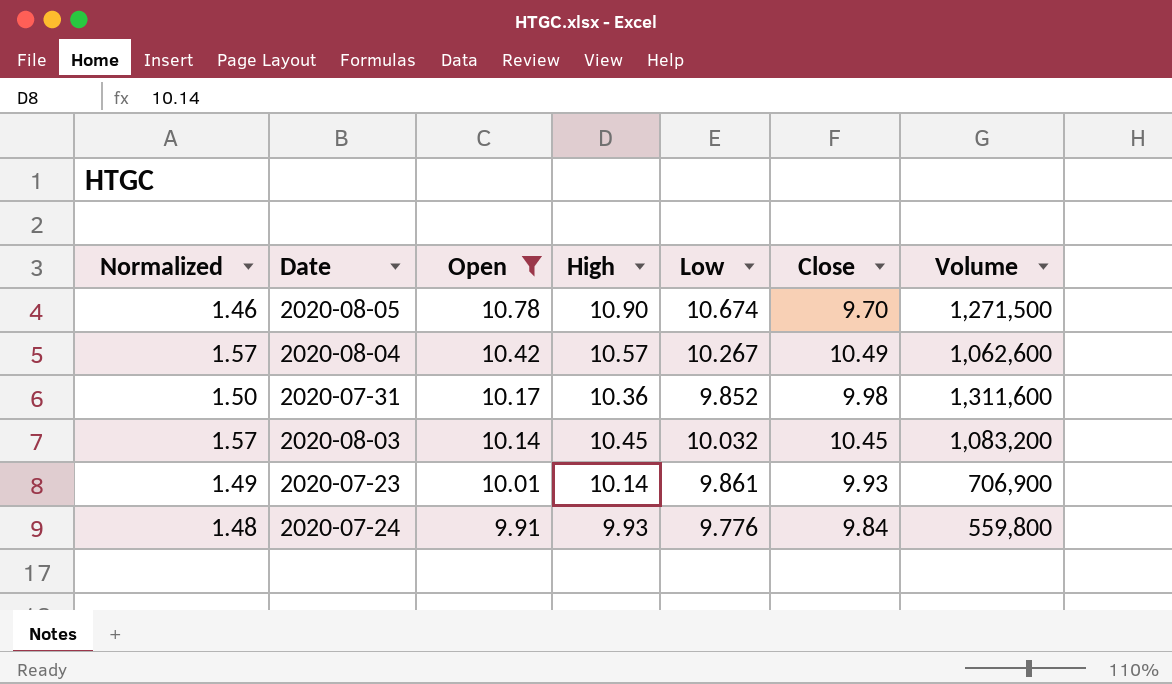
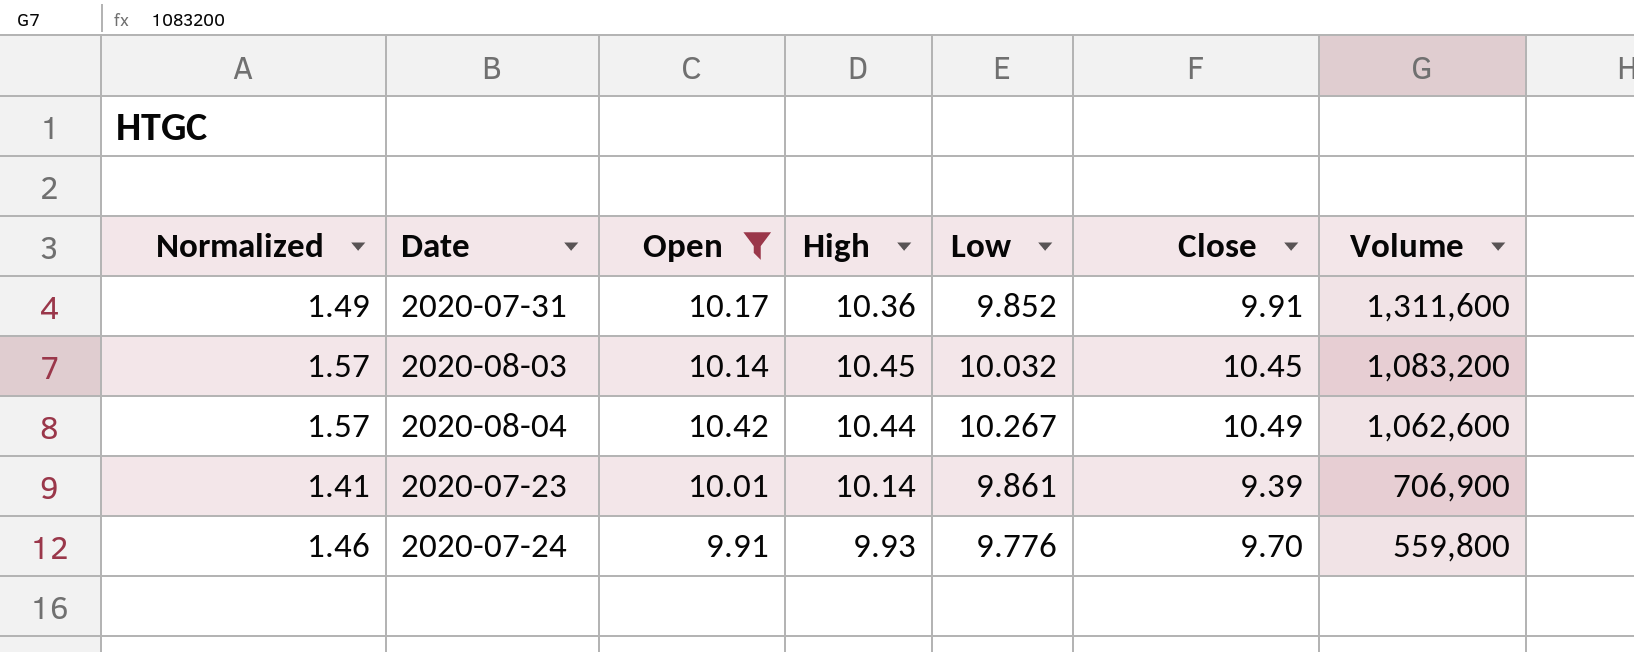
row order: Open descending -> Volume descending
row 2020-08-05: 1.46 | 10.78 | 10.90 | 10.674 | 9.70 | 1,271,500 -> none
2020-07-31 | Normalized: 1.50 -> 1.49
2020-07-31 | Close: 9.98 -> 9.91
2020-08-04 | High: 10.57 -> 10.44
2020-07-23 | Normalized: 1.49 -> 1.41
2020-07-23 | Close: 9.93 -> 9.39
2020-07-24 | Normalized: 1.48 -> 1.46
2020-07-24 | Close: 9.84 -> 9.70

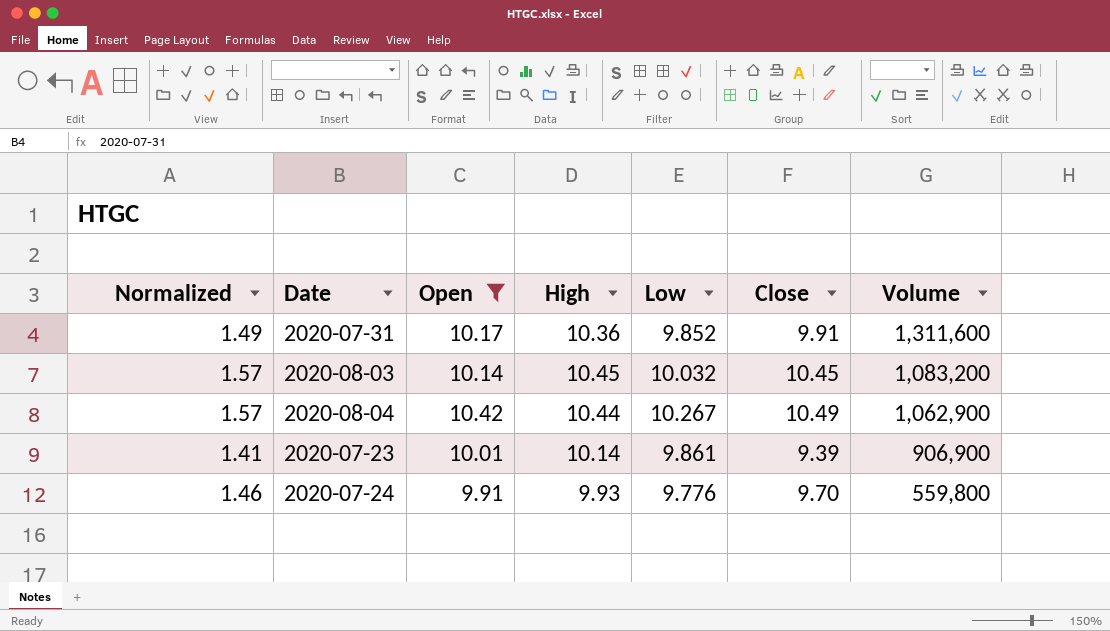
2020-08-04 | Volume: 1,062,600 -> 1,062,900
2020-07-23 | Volume: 706,900 -> 906,900

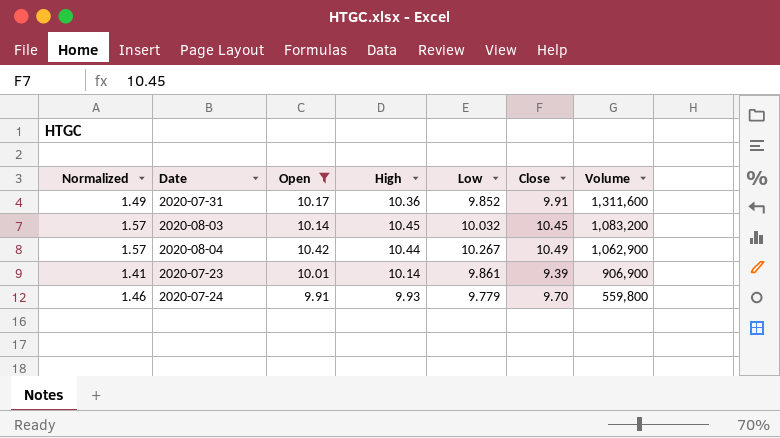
2020-07-24 | Low: 9.776 -> 9.779

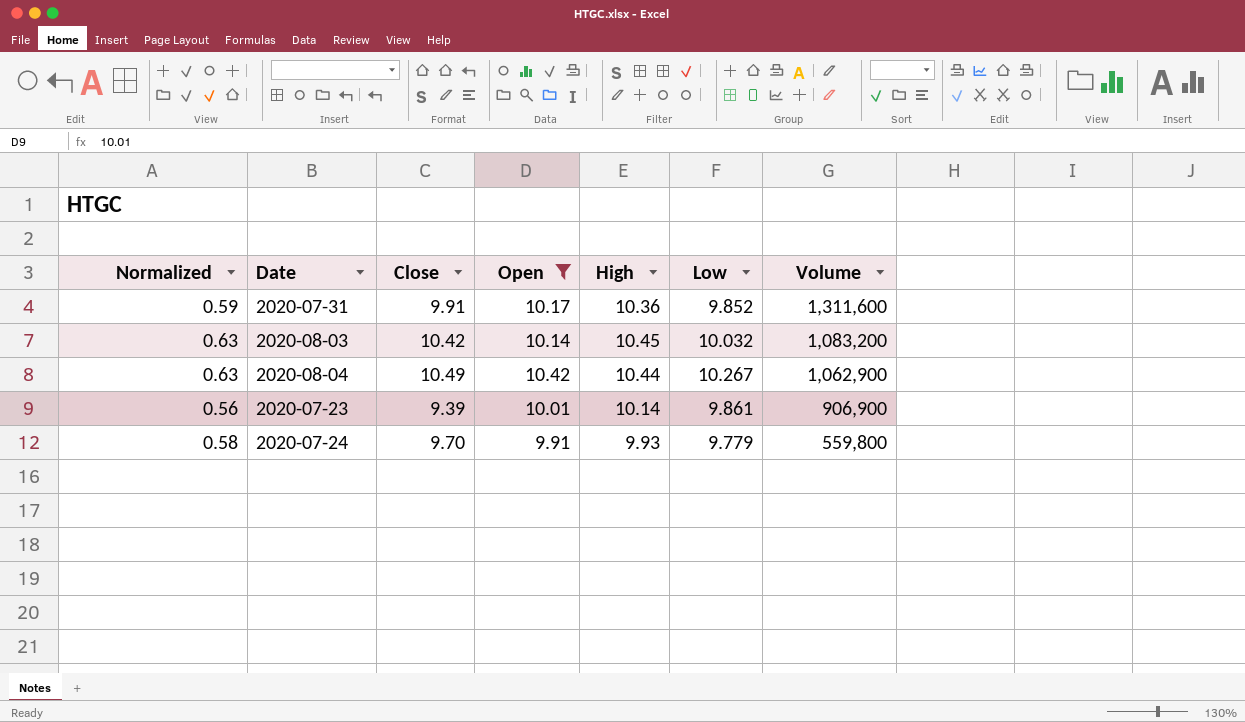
column Normalized | formula: [Close] * 0.15 -> [Close] * 0.06
column Close | position: 6 -> 3
2020-08-03 | Close: 10.45 -> 10.42

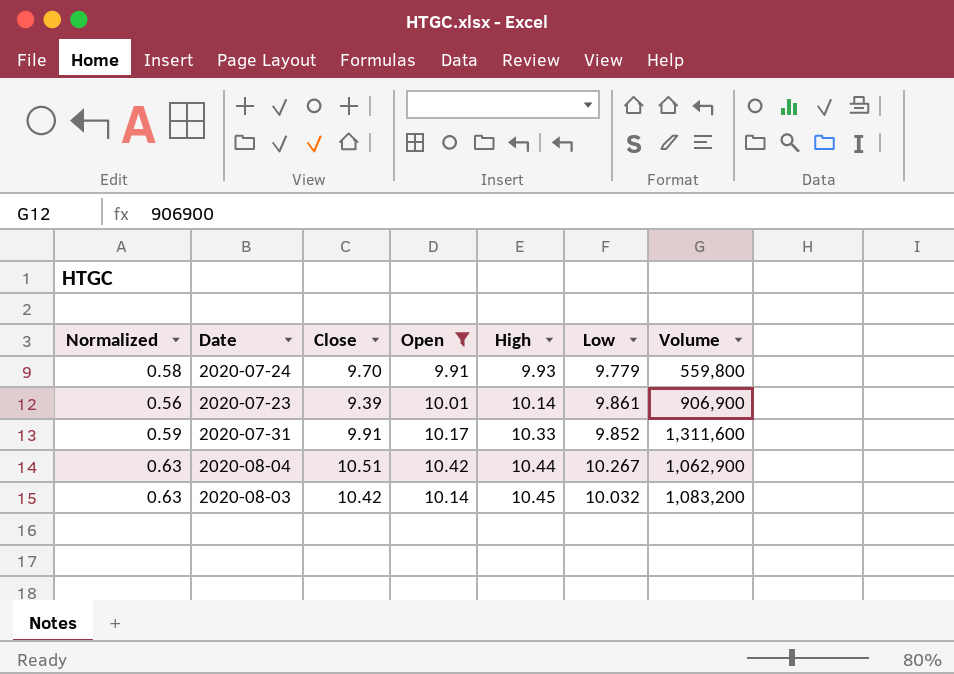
row order: Volume descending -> High ascending
2020-07-31 | High: 10.36 -> 10.33
2020-08-04 | Close: 10.49 -> 10.51

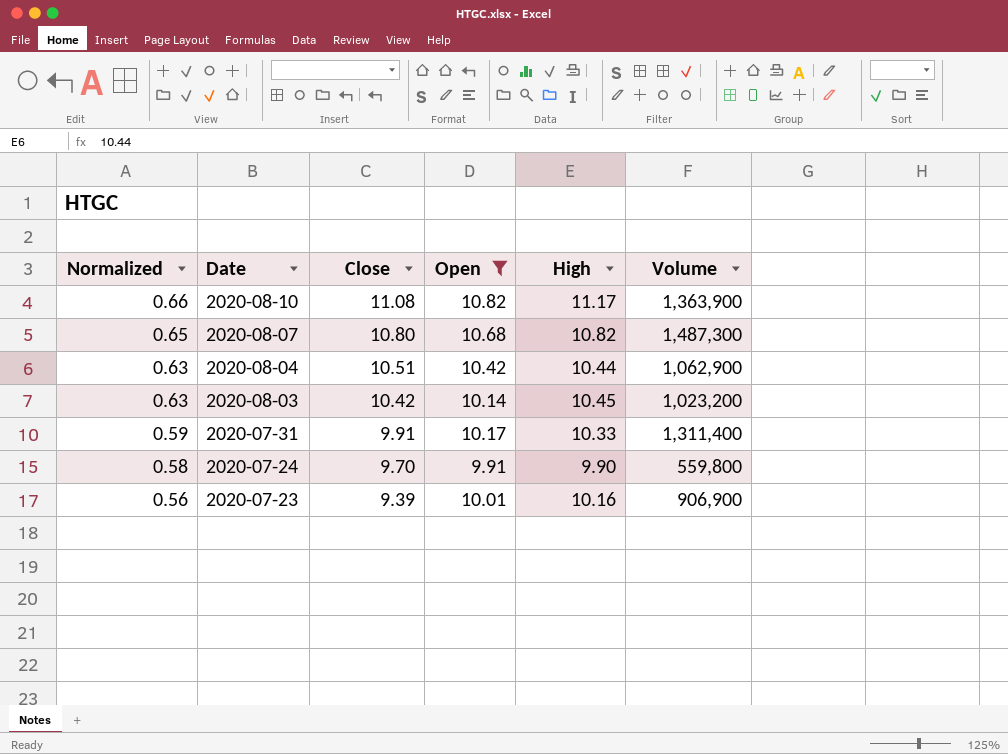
row order: High ascending -> Normalized descending
column Low | position: 6 -> none
row 2020-08-10: none -> 0.66 | 11.08 | 10.82 | 11.17 | 1,363,900
row 2020-08-07: none -> 0.65 | 10.80 | 10.68 | 10.82 | 1,487,300
2020-08-03 | Volume: 1,083,200 -> 1,023,200
2020-07-31 | Volume: 1,311,600 -> 1,311,400
2020-07-24 | High: 9.93 -> 9.90
2020-07-23 | High: 10.14 -> 10.16

